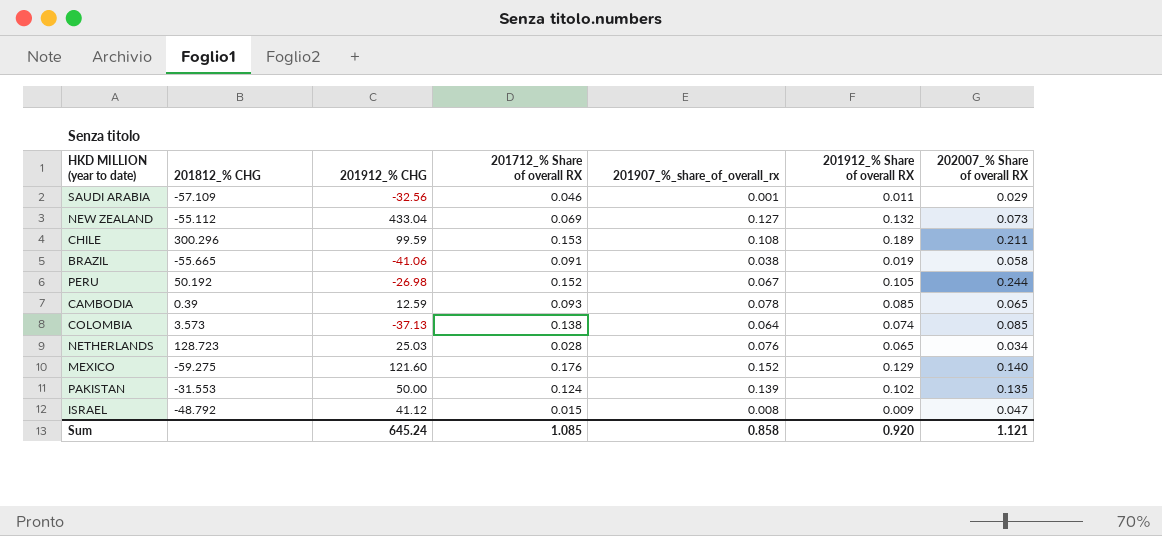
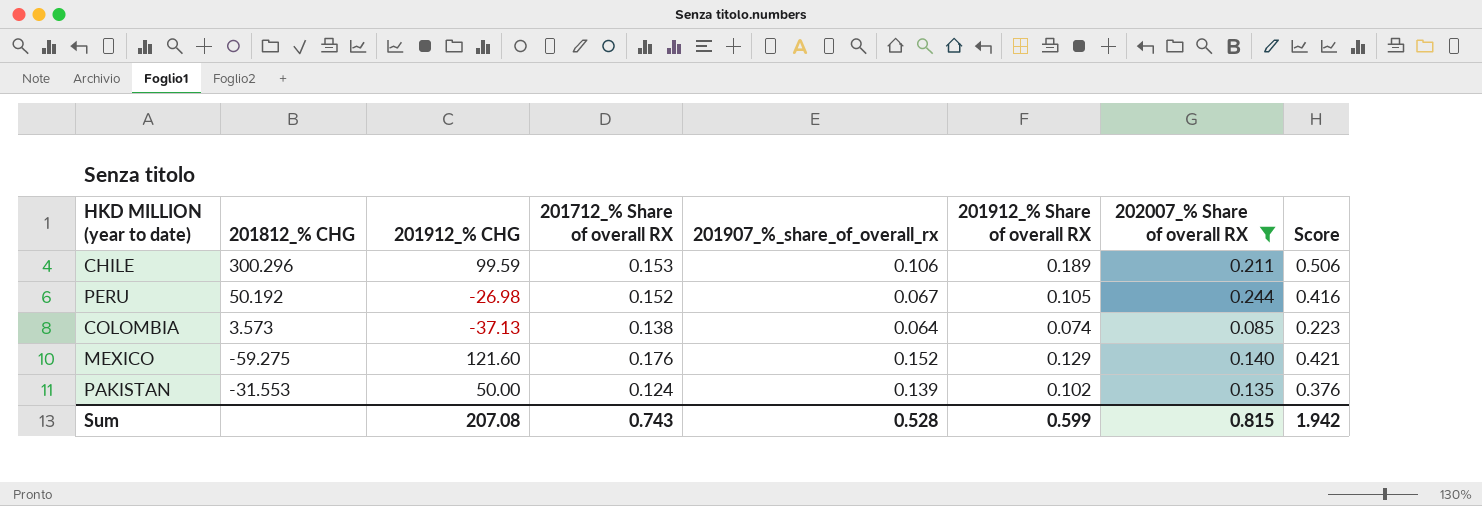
filter: none -> 202007_% Share of overall RX >= 0.085
column Score | formula: none -> [201907_%_share_of_overall_rx] + [201912_% Share of overall RX] + [202007_% Share of overall RX]
CHILE | 201907_%_share_of_overall_rx: 0.108 -> 0.106
Sum | 201912_% CHG: 645.24 -> 207.08
Sum | 201712_% Share of overall RX: 1.085 -> 0.743
Sum | 201907_%_share_of_overall_rx: 0.858 -> 0.528
Sum | 201912_% Share of overall RX: 0.920 -> 0.599
Sum | 202007_% Share of overall RX: 1.121 -> 0.815

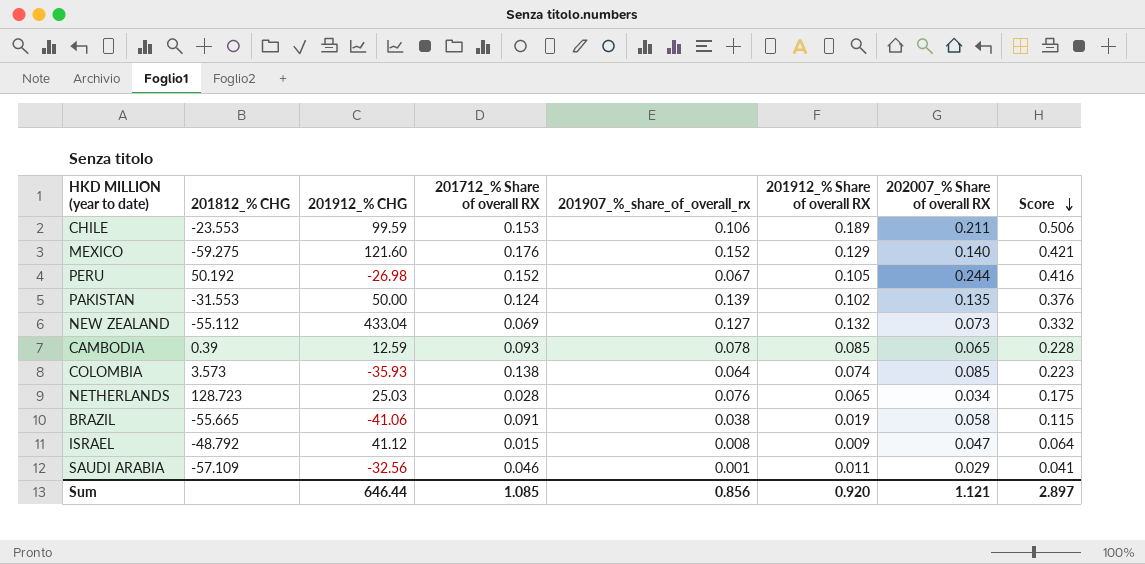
filter: 202007_% Share of overall RX >= 0.085 -> none
row order: none -> Score descending
CHILE | 201812_% CHG: 300.296 -> -23.553
COLOMBIA | 201912_% CHG: -37.13 -> -35.93
Sum | 201912_% CHG: 207.08 -> 646.44
Sum | 201712_% Share of overall RX: 0.743 -> 1.085
Sum | 201907_%_share_of_overall_rx: 0.528 -> 0.856
Sum | 201912_% Share of overall RX: 0.599 -> 0.920
Sum | 202007_% Share of overall RX: 0.815 -> 1.121
Sum | Score: 1.942 -> 2.897

